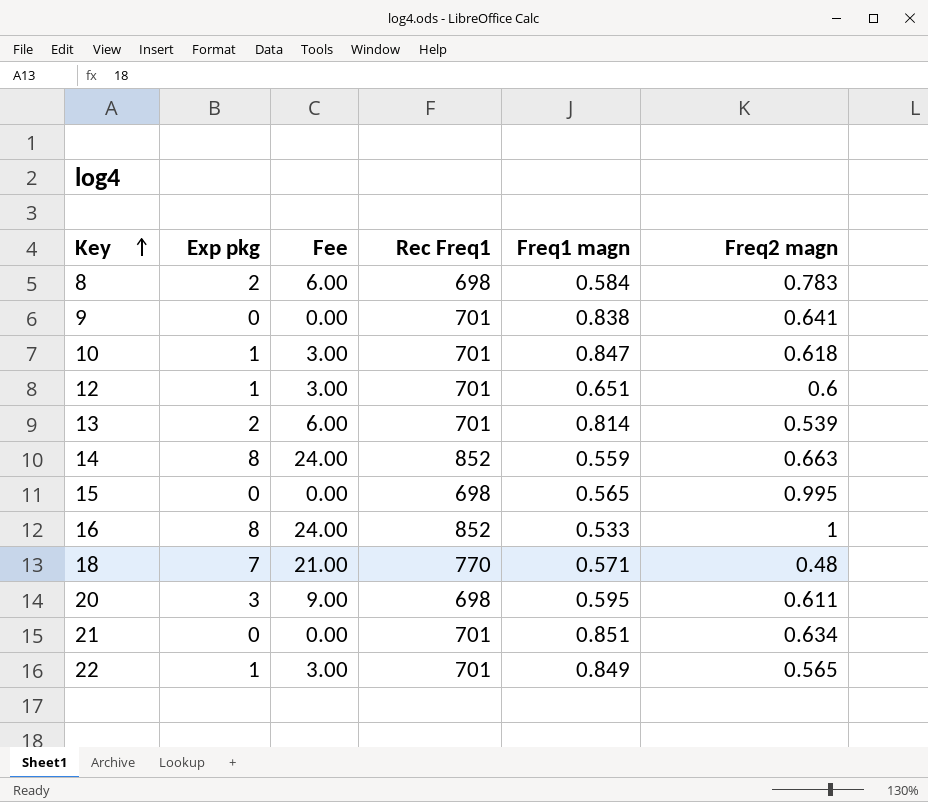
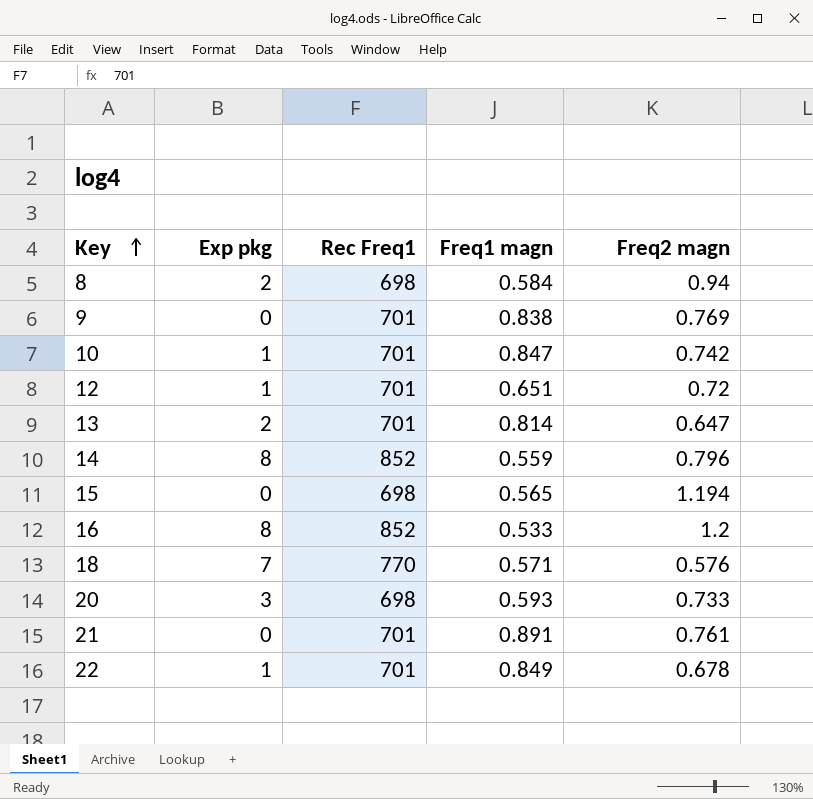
column Fee | formula: [Exp pkg] * 3 -> none
8 | Freq2 magn: 0.783 -> 0.94
9 | Freq2 magn: 0.641 -> 0.769
10 | Freq2 magn: 0.618 -> 0.742
12 | Freq2 magn: 0.6 -> 0.72
13 | Freq2 magn: 0.539 -> 0.647
14 | Freq2 magn: 0.663 -> 0.796
15 | Freq2 magn: 0.995 -> 1.194
16 | Freq2 magn: 1 -> 1.2
18 | Freq2 magn: 0.48 -> 0.576
20 | Freq1 magn: 0.595 -> 0.593
20 | Freq2 magn: 0.611 -> 0.733
21 | Freq1 magn: 0.851 -> 0.891
21 | Freq2 magn: 0.634 -> 0.761
22 | Freq2 magn: 0.565 -> 0.678

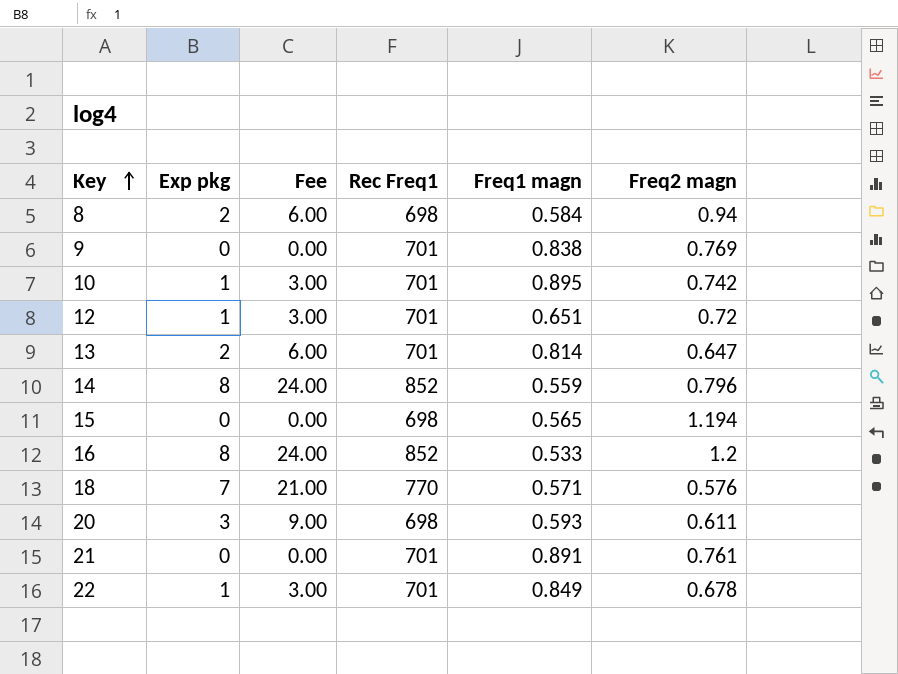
column Fee | formula: none -> [Exp pkg] * 3
10 | Freq1 magn: 0.847 -> 0.895
20 | Freq2 magn: 0.733 -> 0.611

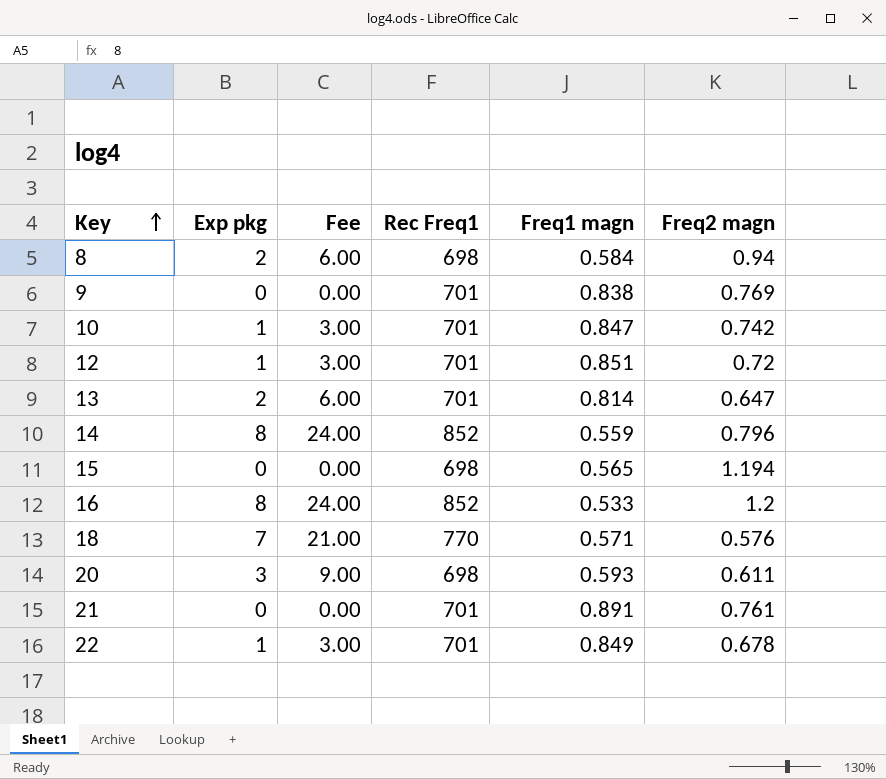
10 | Freq1 magn: 0.895 -> 0.847
12 | Freq1 magn: 0.651 -> 0.851

